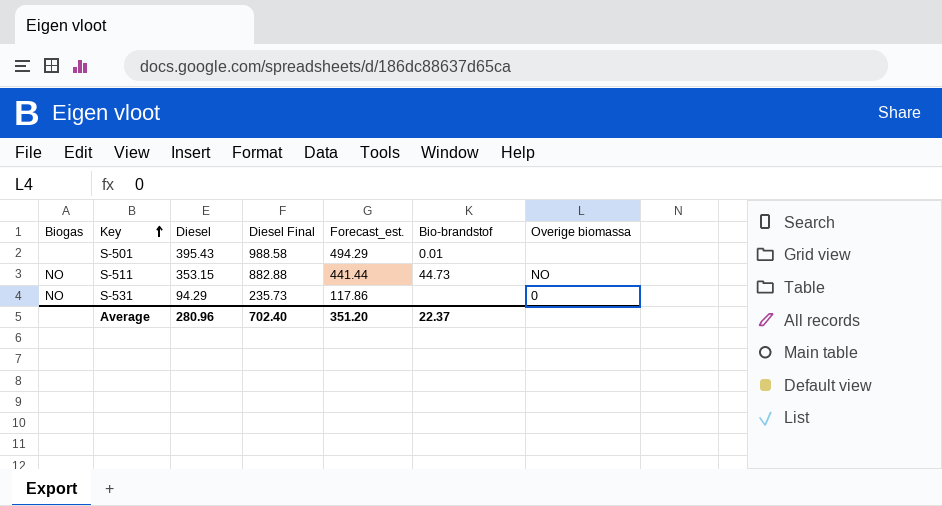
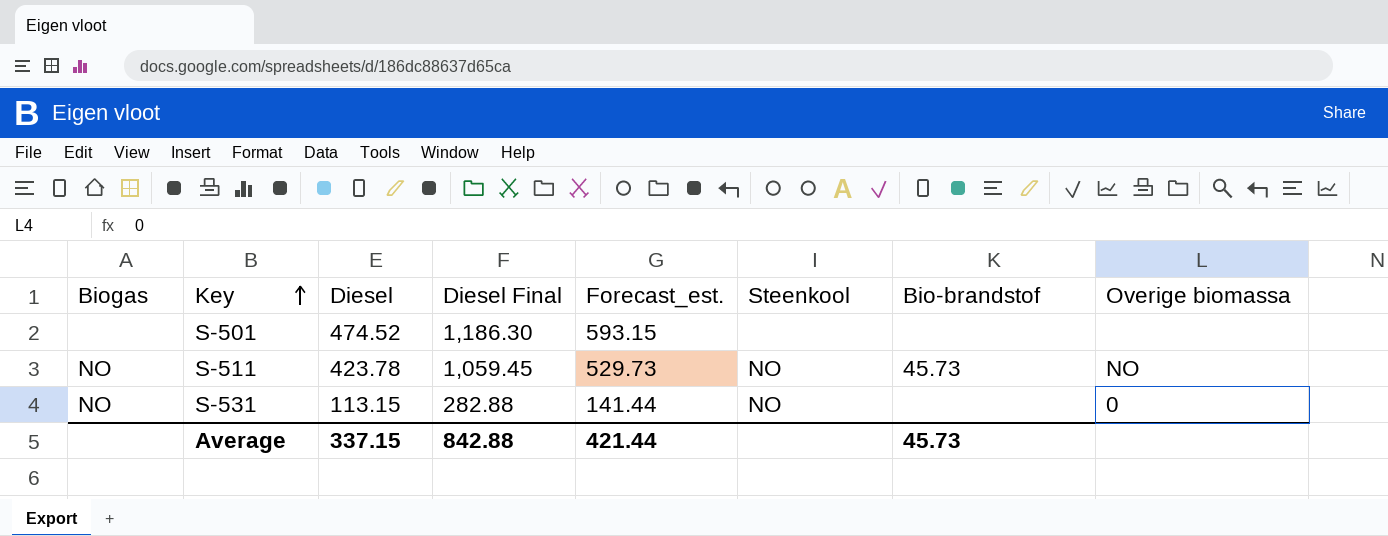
column Steenkool | position: none -> 6
S-501 | Diesel: 395.43 -> 474.52
S-501 | Diesel Final: 988.58 -> 1,186.30
S-501 | Forecast_est.: 494.29 -> 593.15
S-501 | Bio-brandstof: 0.01 -> none
S-511 | Diesel: 353.15 -> 423.78
S-511 | Diesel Final: 882.88 -> 1,059.45
S-511 | Forecast_est.: 441.44 -> 529.73
S-511 | Bio-brandstof: 44.73 -> 45.73
S-531 | Diesel: 94.29 -> 113.15
S-531 | Diesel Final: 235.73 -> 282.88
S-531 | Forecast_est.: 117.86 -> 141.44
Average | Diesel: 280.96 -> 337.15
Average | Diesel Final: 702.40 -> 842.88
Average | Forecast_est.: 351.20 -> 421.44
Average | Bio-brandstof: 22.37 -> 45.73

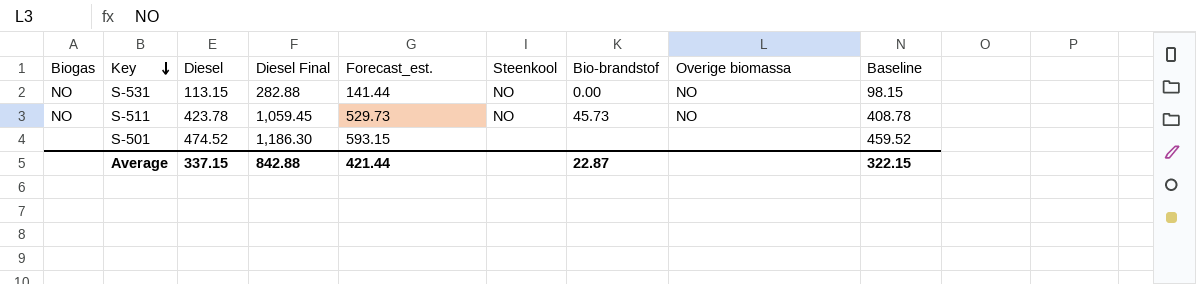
row order: Key ascending -> Key descending
column Baseline | formula: none -> [Diesel] - 15
S-531 | Bio-brandstof: none -> 0.00
S-531 | Overige biomassa: 0 -> NO
Average | Bio-brandstof: 45.73 -> 22.87

